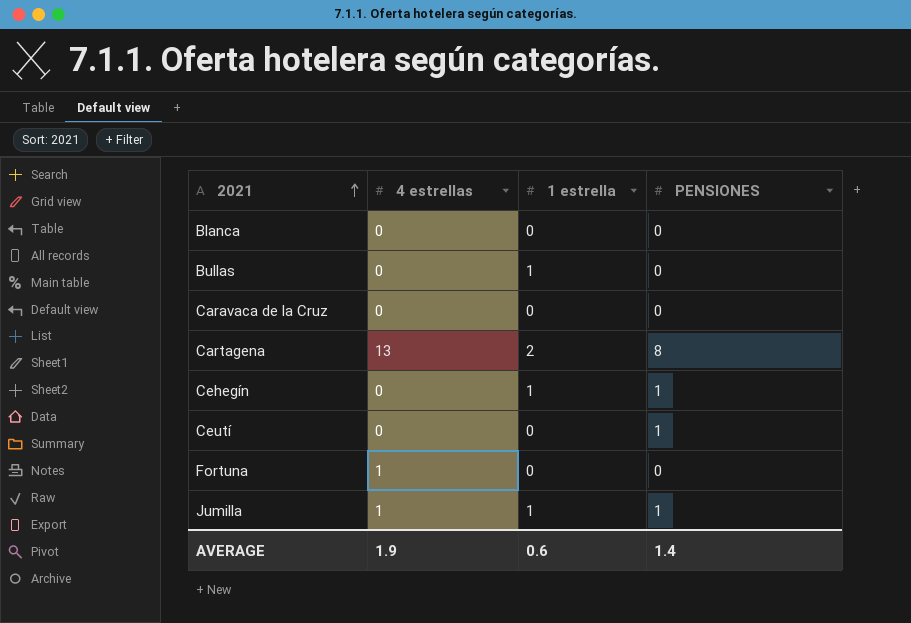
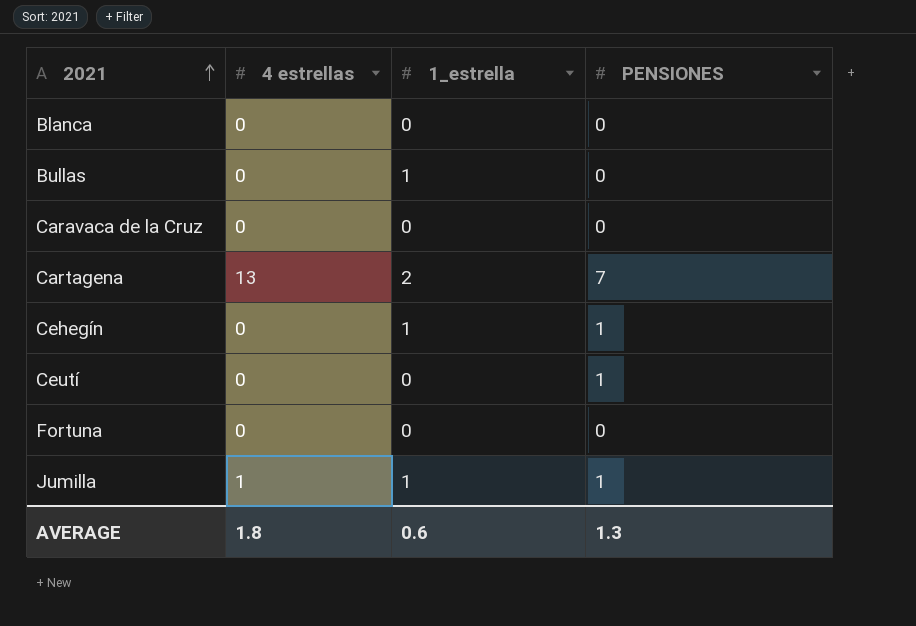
column name: 1 estrella -> 1_estrella
Cartagena | PENSIONES: 8 -> 7
Fortuna | 4 estrellas: 1 -> 0
AVERAGE | 4 estrellas: 1.9 -> 1.8
AVERAGE | PENSIONES: 1.4 -> 1.3

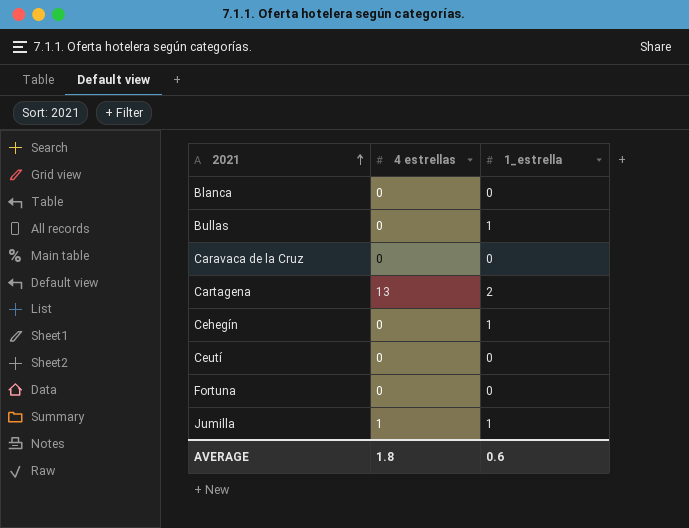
column PENSIONES | position: 4 -> none

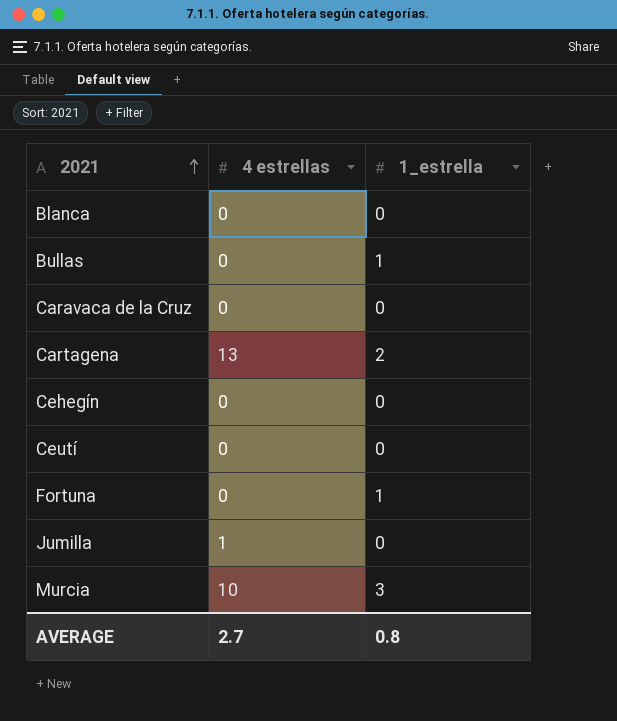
Cehegín | 1_estrella: 1 -> 0
Fortuna | 1_estrella: 0 -> 1
Jumilla | 1_estrella: 1 -> 0
row Murcia: none -> 10 | 3
AVERAGE | 4 estrellas: 1.8 -> 2.7
AVERAGE | 1_estrella: 0.6 -> 0.8

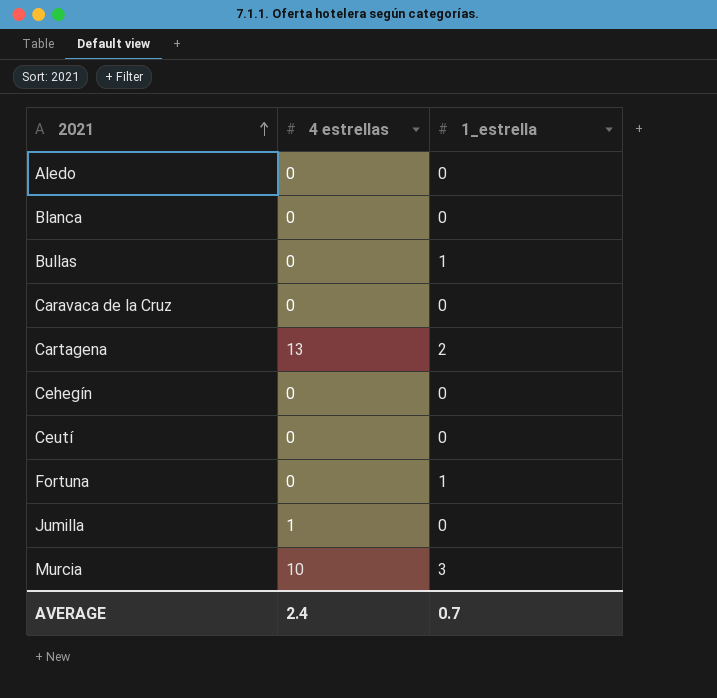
row Aledo: none -> 0 | 0
AVERAGE | 4 estrellas: 2.7 -> 2.4
AVERAGE | 1_estrella: 0.8 -> 0.7

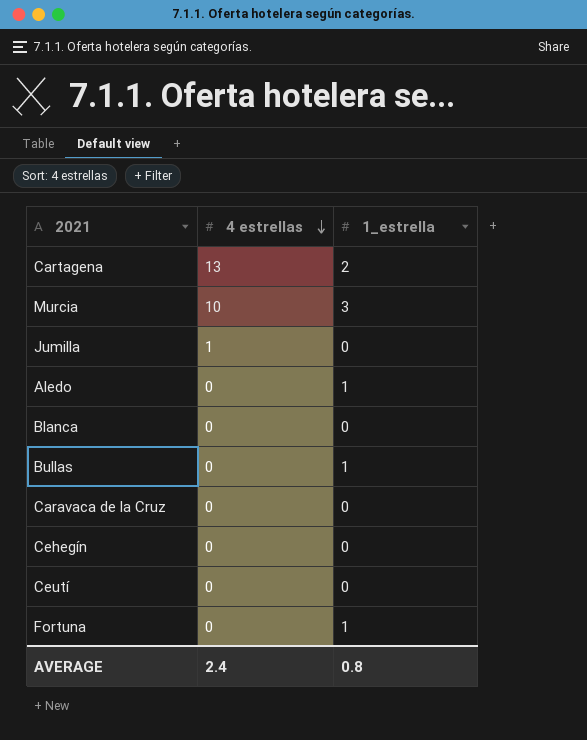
row order: 2021 ascending -> 4 estrellas descending
Aledo | 1_estrella: 0 -> 1
AVERAGE | 1_estrella: 0.7 -> 0.8

